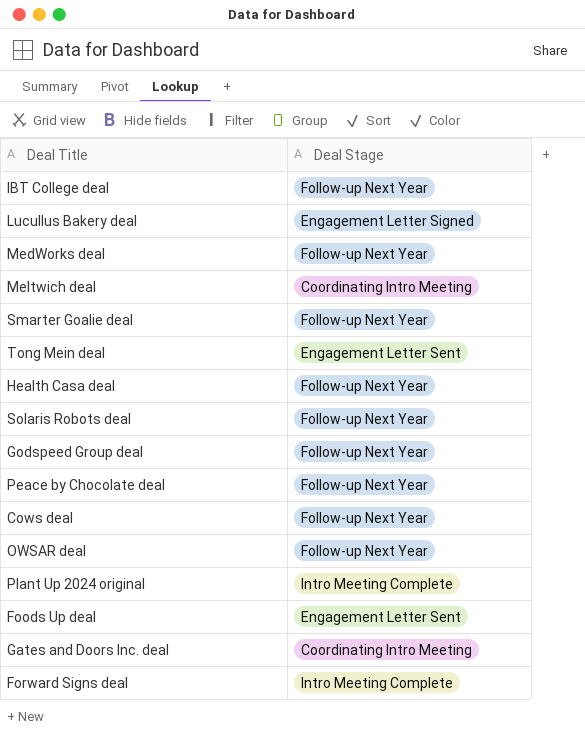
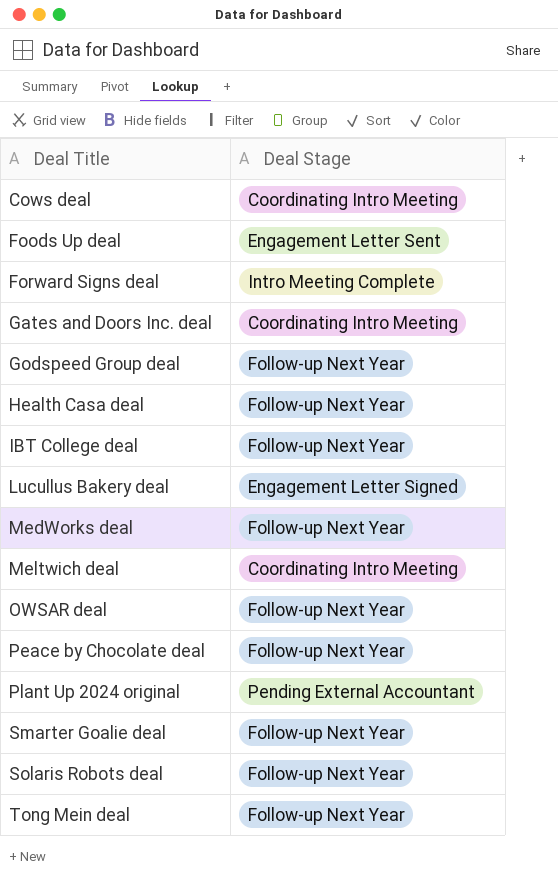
row order: none -> Deal Title ascending
Cows deal | Deal Stage: Follow-up Next Year -> Coordinating Intro Meeting
Plant Up 2024 original | Deal Stage: Intro Meeting Complete -> Pending External Accountant
Tong Mein deal | Deal Stage: Engagement Letter Sent -> Follow-up Next Year

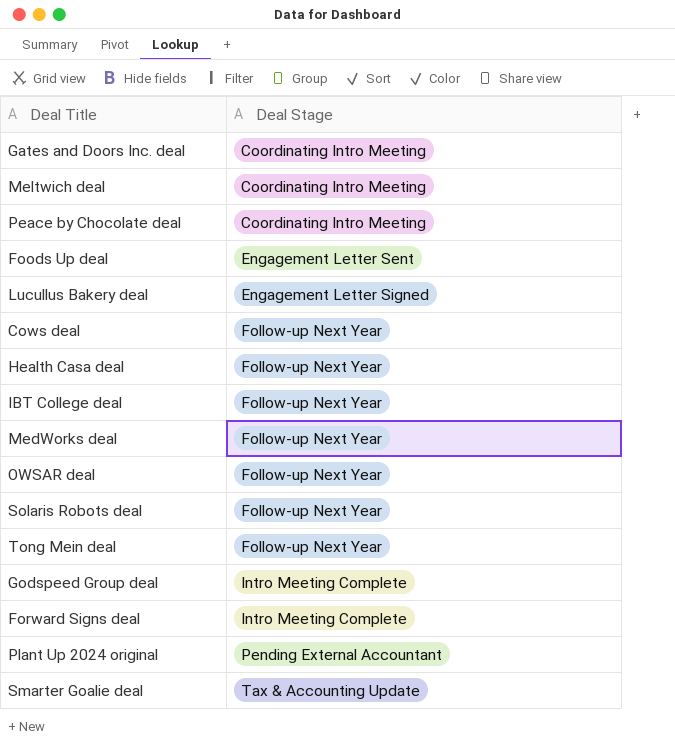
row order: Deal Title ascending -> Deal Stage ascending
Peace by Chocolate deal | Deal Stage: Follow-up Next Year -> Coordinating Intro Meeting
Cows deal | Deal Stage: Coordinating Intro Meeting -> Follow-up Next Year
Godspeed Group deal | Deal Stage: Follow-up Next Year -> Intro Meeting Complete
Smarter Goalie deal | Deal Stage: Follow-up Next Year -> Tax & Accounting Update

